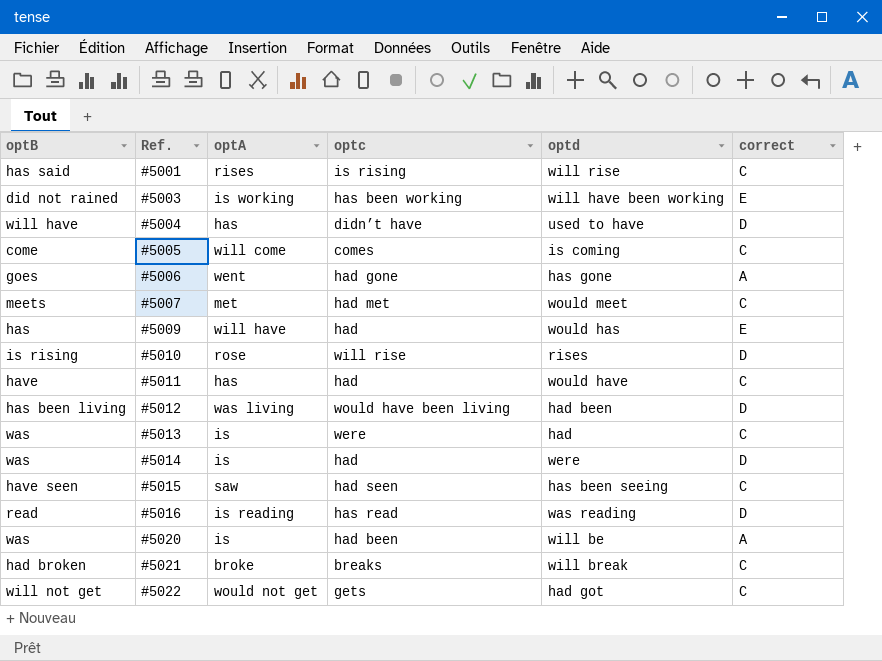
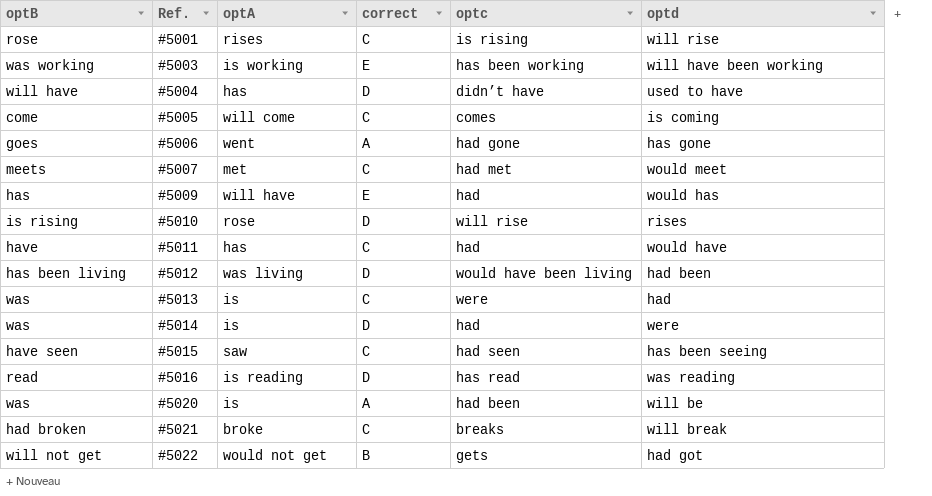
column correct | position: 6 -> 4
#5001 | optB: has said -> rose
#5003 | optB: did not rained -> was working
#5022 | correct: C -> B

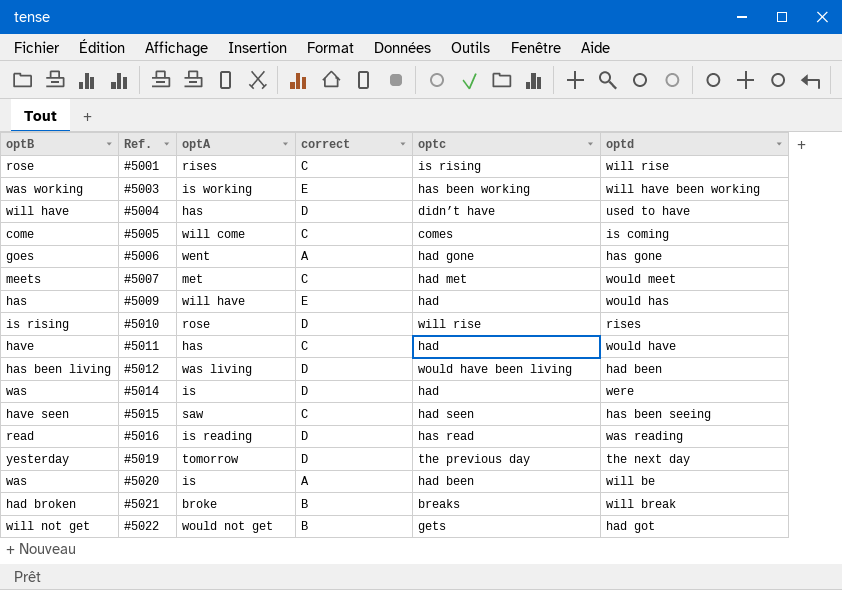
row #5013: was | is | C | were | had -> none
row #5019: none -> yesterday | tomorrow | D | the previous day | the next day
#5021 | correct: C -> B

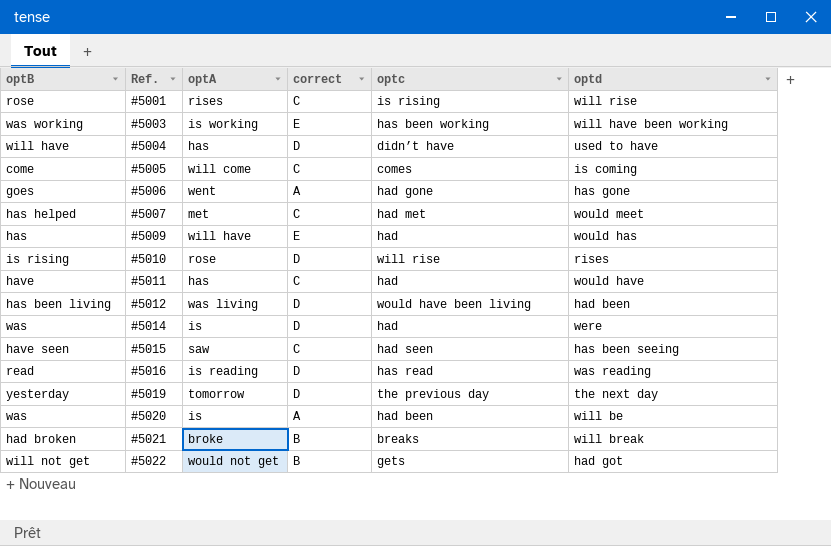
#5007 | optB: meets -> has helped

